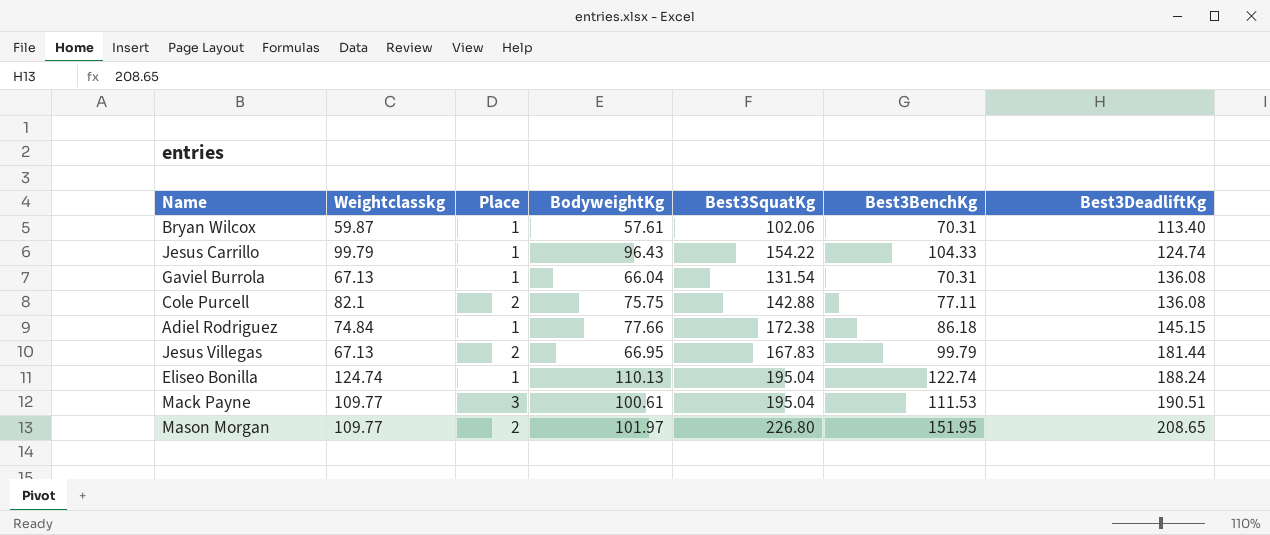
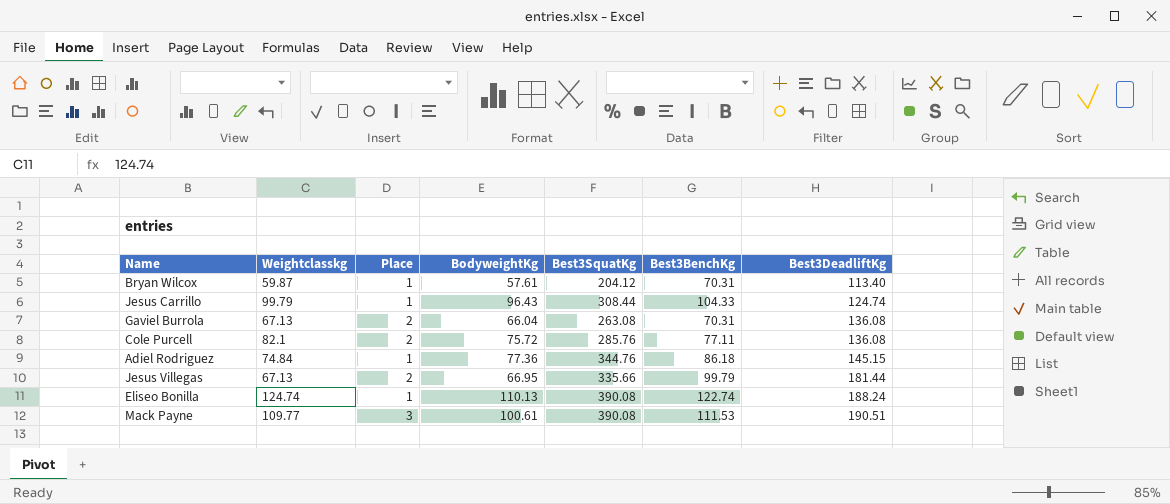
row Mason Morgan: 109.77 | 2 | 101.97 | 226.80 | 151.95 | 208.65 -> none
Bryan Wilcox | Best3SquatKg: 102.06 -> 204.12
Jesus Carrillo | Best3SquatKg: 154.22 -> 308.44
Gaviel Burrola | Place: 1 -> 2
Gaviel Burrola | Best3SquatKg: 131.54 -> 263.08
Cole Purcell | BodyweightKg: 75.75 -> 75.72
Cole Purcell | Best3SquatKg: 142.88 -> 285.76
Adiel Rodriguez | BodyweightKg: 77.66 -> 77.36
Adiel Rodriguez | Best3SquatKg: 172.38 -> 344.76
Jesus Villegas | Best3SquatKg: 167.83 -> 335.66
Eliseo Bonilla | Best3SquatKg: 195.04 -> 390.08
Mack Payne | Best3SquatKg: 195.04 -> 390.08

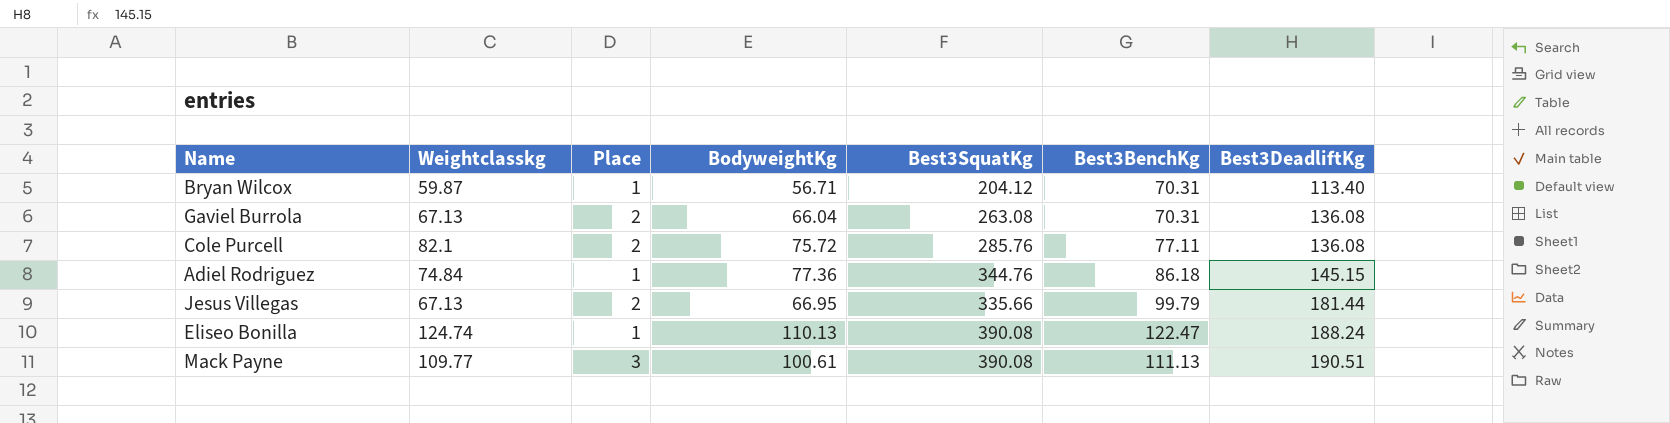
row Jesus Carrillo: 99.79 | 1 | 96.43 | 308.44 | 104.33 | 124.74 -> none
Bryan Wilcox | BodyweightKg: 57.61 -> 56.71
Eliseo Bonilla | Best3BenchKg: 122.74 -> 122.47
Mack Payne | Best3BenchKg: 111.53 -> 111.13

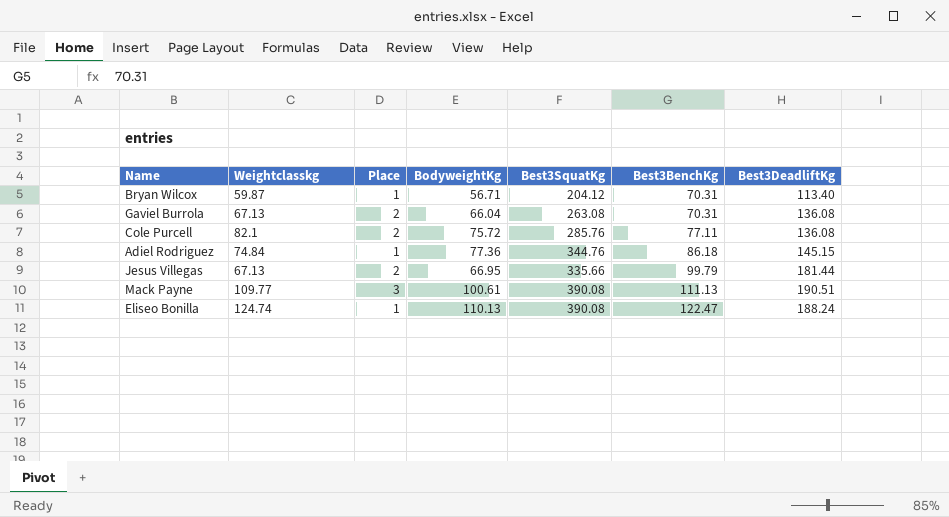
row order: Best3DeadliftKg ascending -> Best3BenchKg ascending

